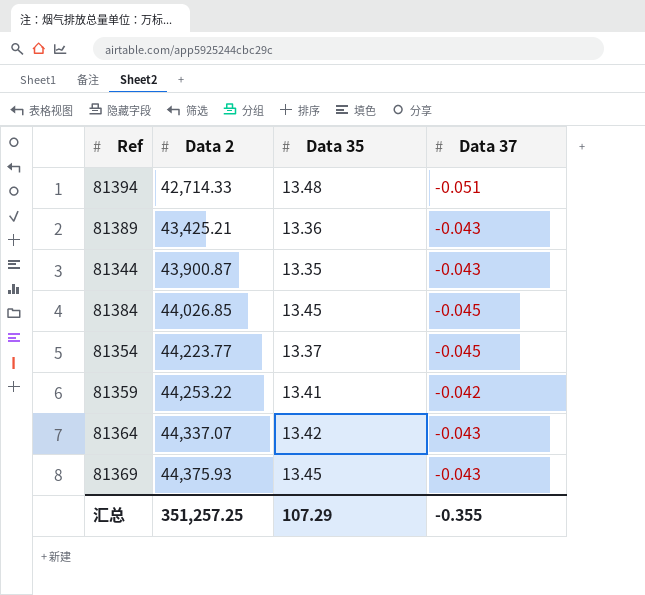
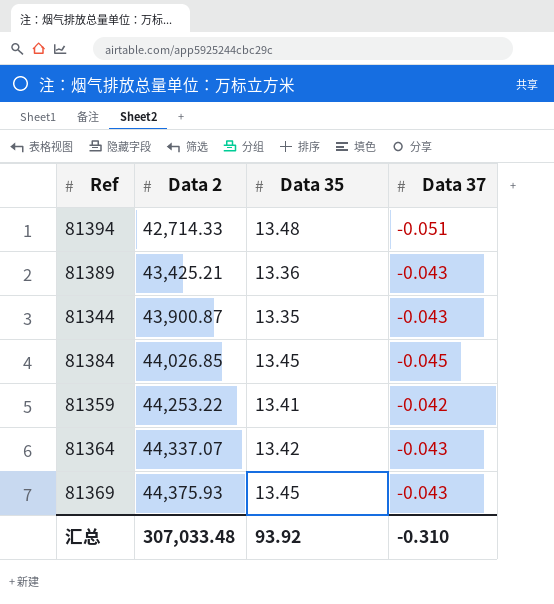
row 81354: 44,223.77 | 13.37 | -0.045 -> none
汇总 | Data 2: 351,257.25 -> 307,033.48
汇总 | Data 35: 107.29 -> 93.92
汇总 | Data 37: -0.355 -> -0.310

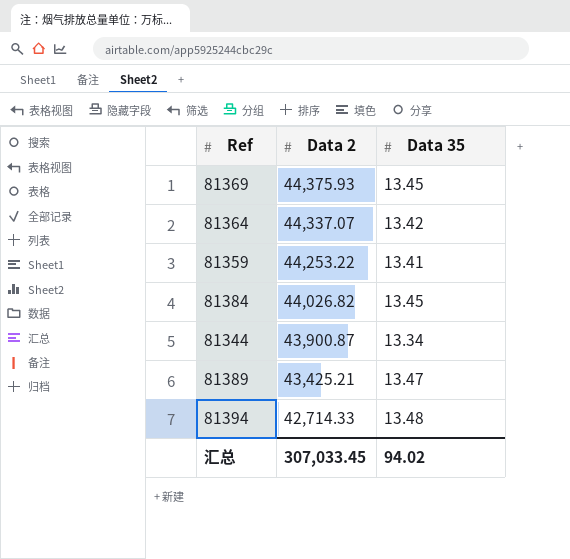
row order: Data 2 ascending -> Data 2 descending
column Data 37 | position: 4 -> none
81384 | Data 2: 44,026.85 -> 44,026.82
81344 | Data 35: 13.35 -> 13.34
81389 | Data 35: 13.36 -> 13.47
汇总 | Data 2: 307,033.48 -> 307,033.45
汇总 | Data 35: 93.92 -> 94.02

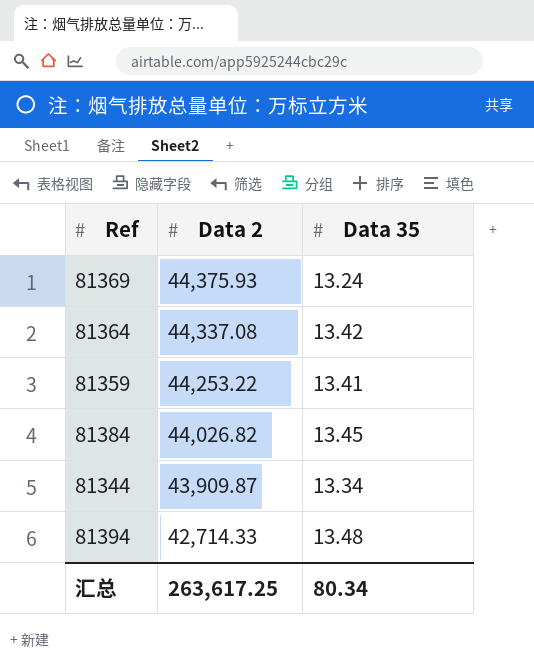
row 81389: 43,425.21 | 13.47 -> none
81369 | Data 35: 13.45 -> 13.24
81364 | Data 2: 44,337.07 -> 44,337.08
81344 | Data 2: 43,900.87 -> 43,909.87
汇总 | Data 2: 307,033.45 -> 263,617.25
汇总 | Data 35: 94.02 -> 80.34

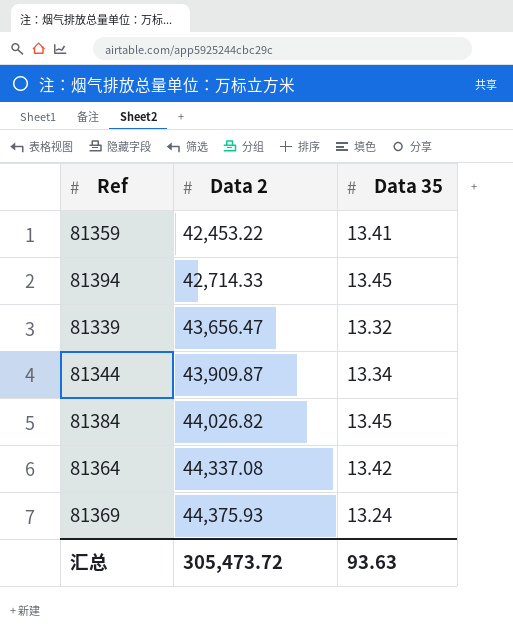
row order: Data 2 descending -> Data 2 ascending
81359 | Data 2: 44,253.22 -> 42,453.22
81394 | Data 35: 13.48 -> 13.45
row 81339: none -> 43,656.47 | 13.32
汇总 | Data 2: 263,617.25 -> 305,473.72
汇总 | Data 35: 80.34 -> 93.63

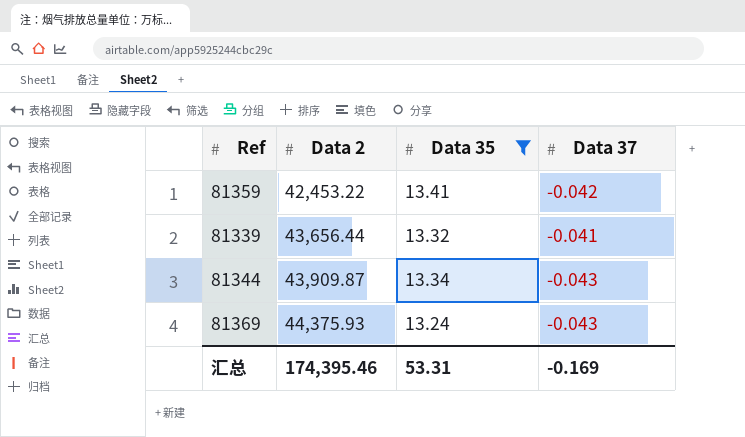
filter: none -> Data 35 <= 13.41
column Data 37 | position: none -> 4
81339 | Data 2: 43,656.47 -> 43,656.44
汇总 | Data 2: 305,473.72 -> 174,395.46
汇总 | Data 35: 93.63 -> 53.31

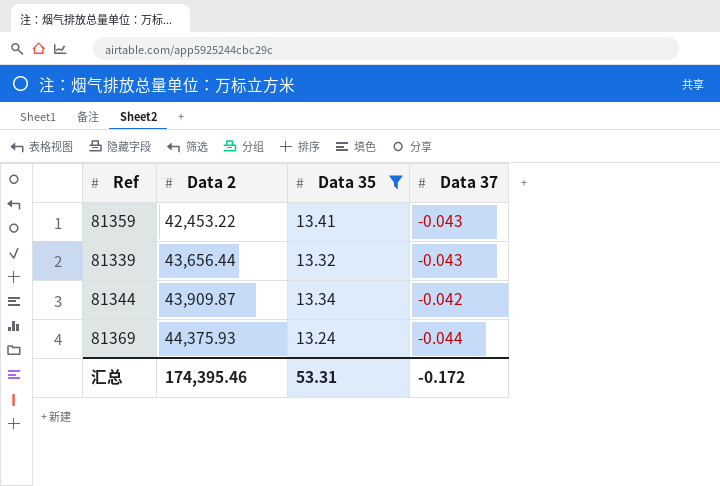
81359 | Data 37: -0.042 -> -0.043
81339 | Data 37: -0.041 -> -0.043
81344 | Data 37: -0.043 -> -0.042
81369 | Data 37: -0.043 -> -0.044
汇总 | Data 37: -0.169 -> -0.172

